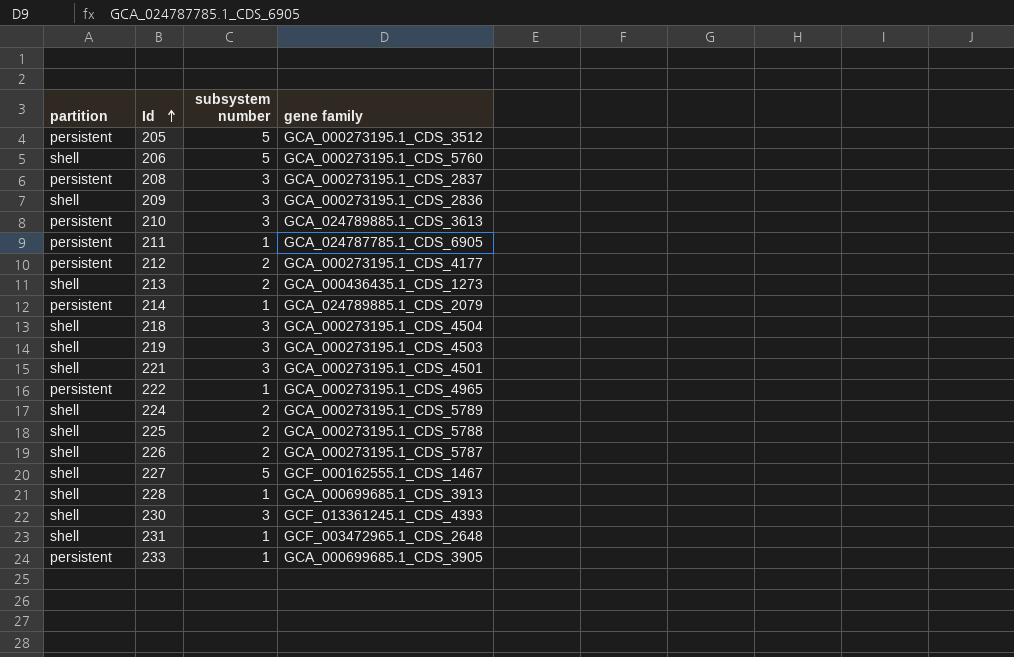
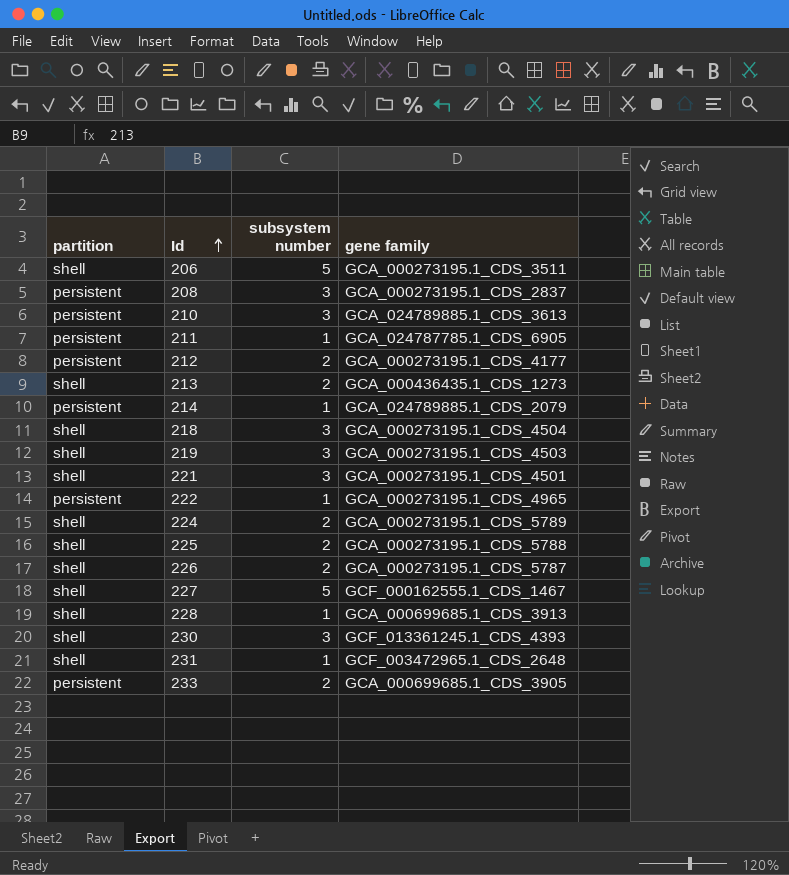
row 205: persistent | 5 | GCA_000273195.1_CDS_3512 -> none
row 209: shell | 3 | GCA_000273195.1_CDS_2836 -> none
206 | gene family: GCA_000273195.1_CDS_5760 -> GCA_000273195.1_CDS_3511
233 | subsystem number: 1 -> 2

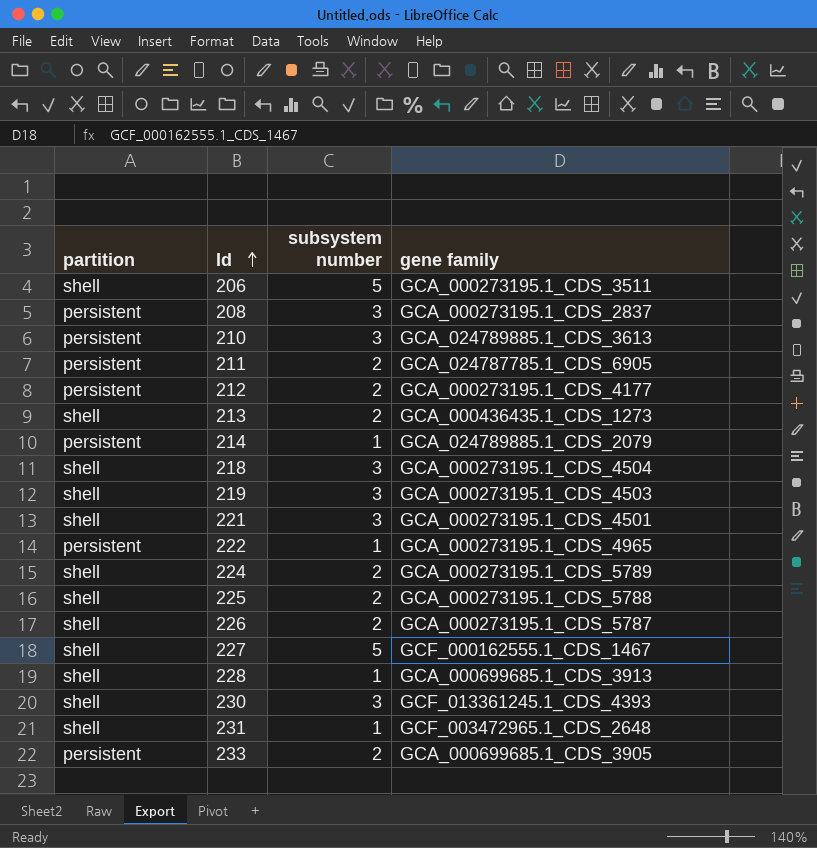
211 | subsystem number: 1 -> 2

